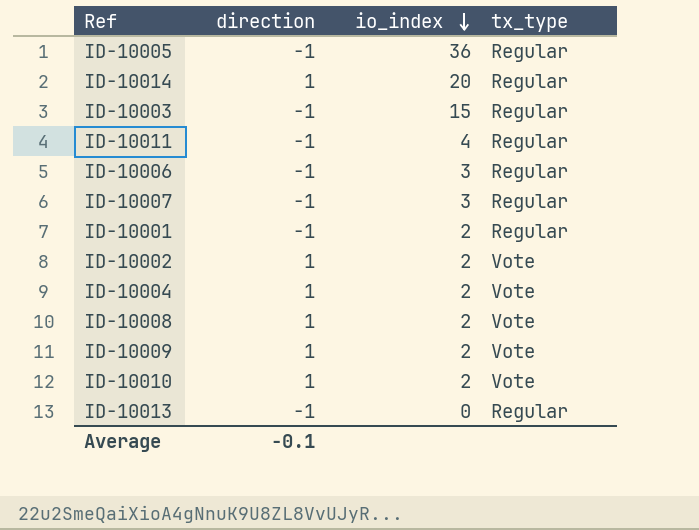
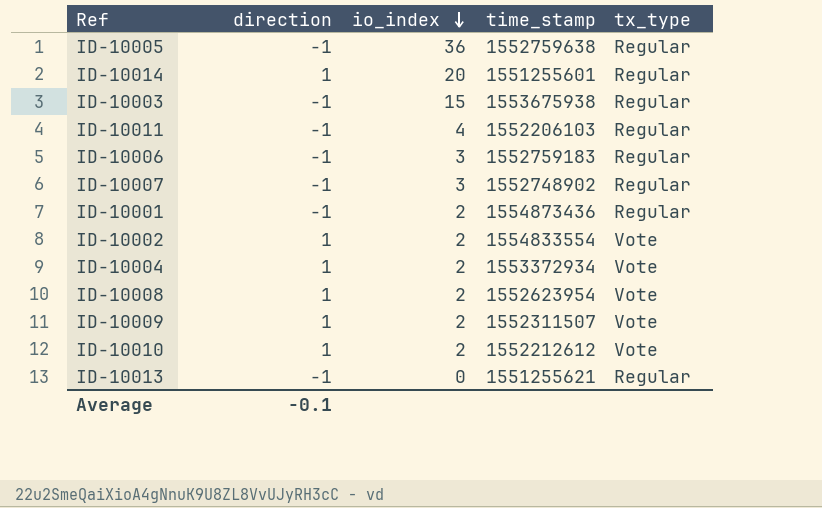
column time_stamp | position: none -> 4

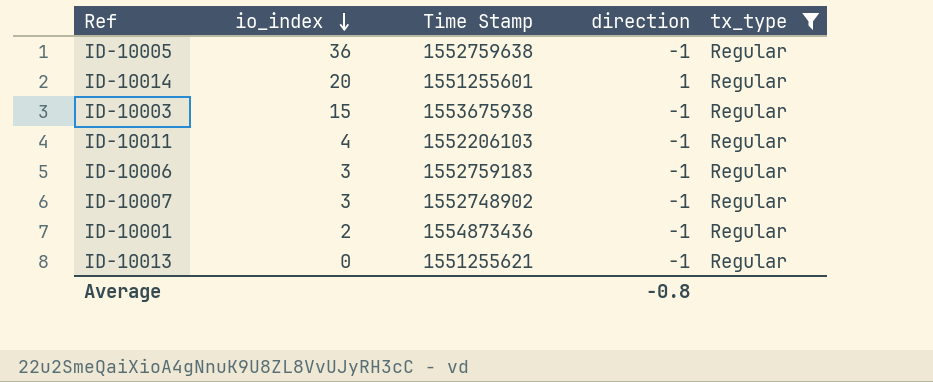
filter: none -> tx_type = Regular
column name: time_stamp -> Time Stamp
column direction | position: 2 -> 4
Average | direction: -0.1 -> -0.8

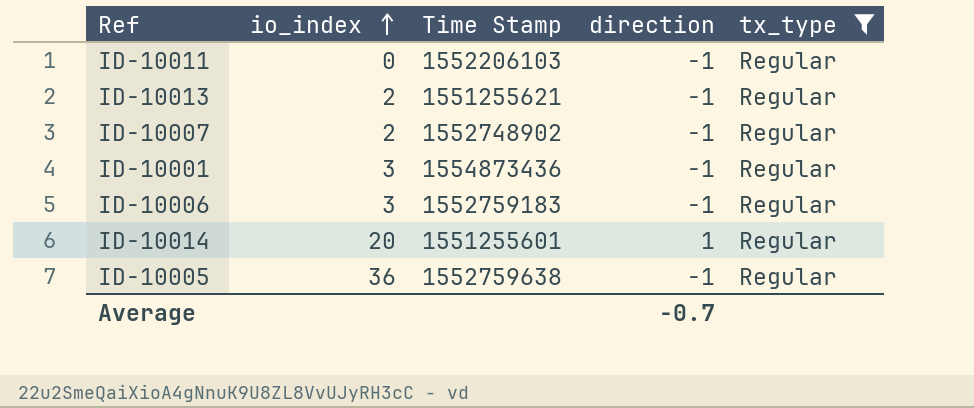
row order: io_index descending -> io_index ascending
row ID-10003: 15 | 1553675938 | -1 | Regular -> none
ID-10011 | io_index: 4 -> 0
ID-10013 | io_index: 0 -> 2
ID-10007 | io_index: 3 -> 2
ID-10001 | io_index: 2 -> 3
Average | direction: -0.8 -> -0.7

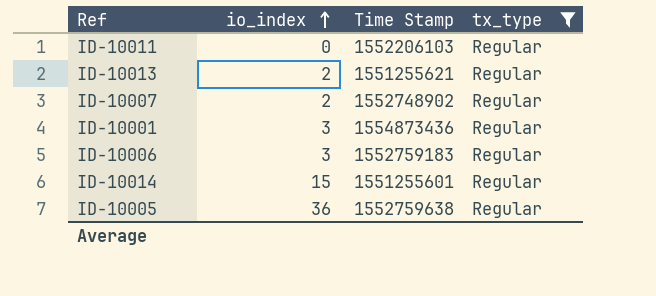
column direction | position: 4 -> none
ID-10014 | io_index: 20 -> 15

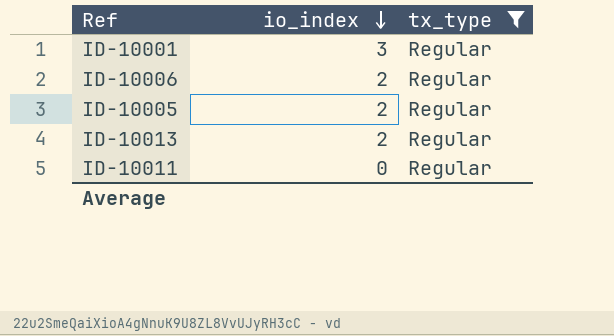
row order: io_index ascending -> io_index descending
column Time Stamp | position: 3 -> none
row ID-10007: 2 | 1552748902 | Regular -> none
row ID-10014: 15 | 1551255601 | Regular -> none
ID-10006 | io_index: 3 -> 2
ID-10005 | io_index: 36 -> 2

